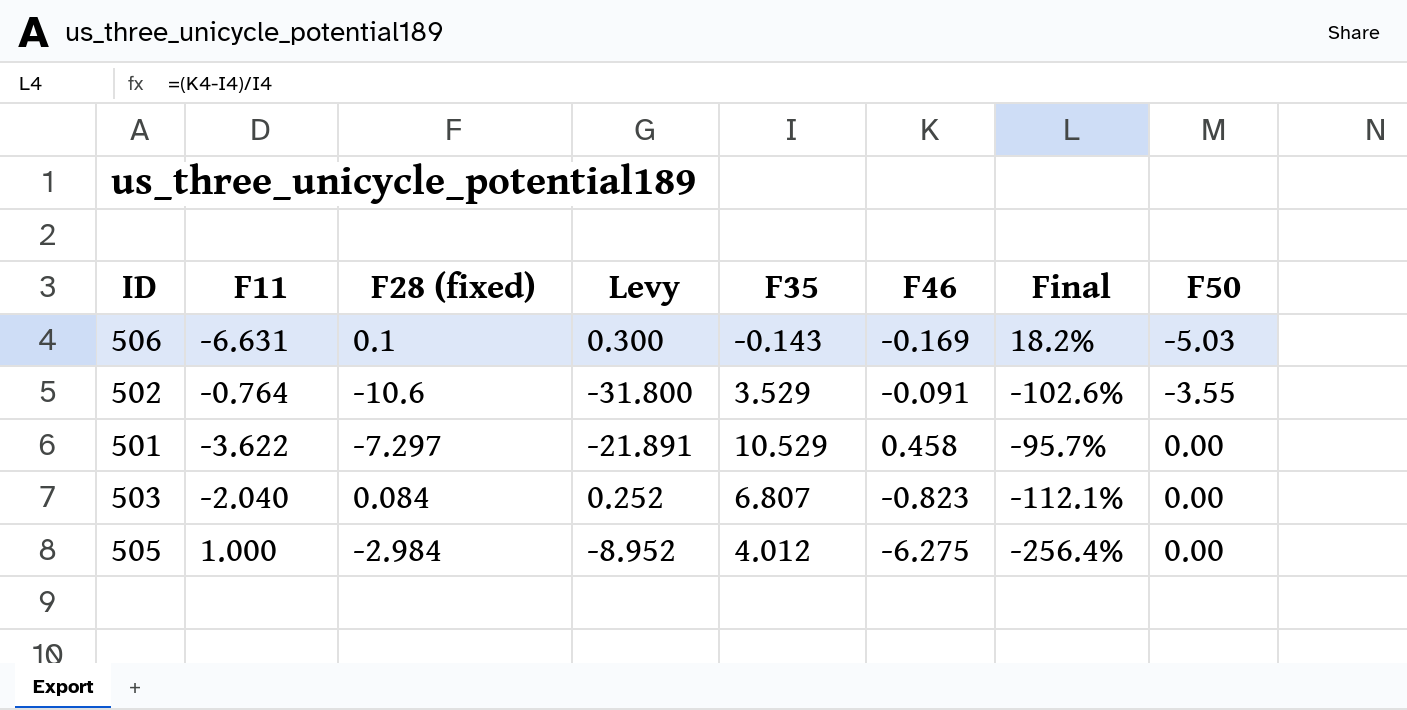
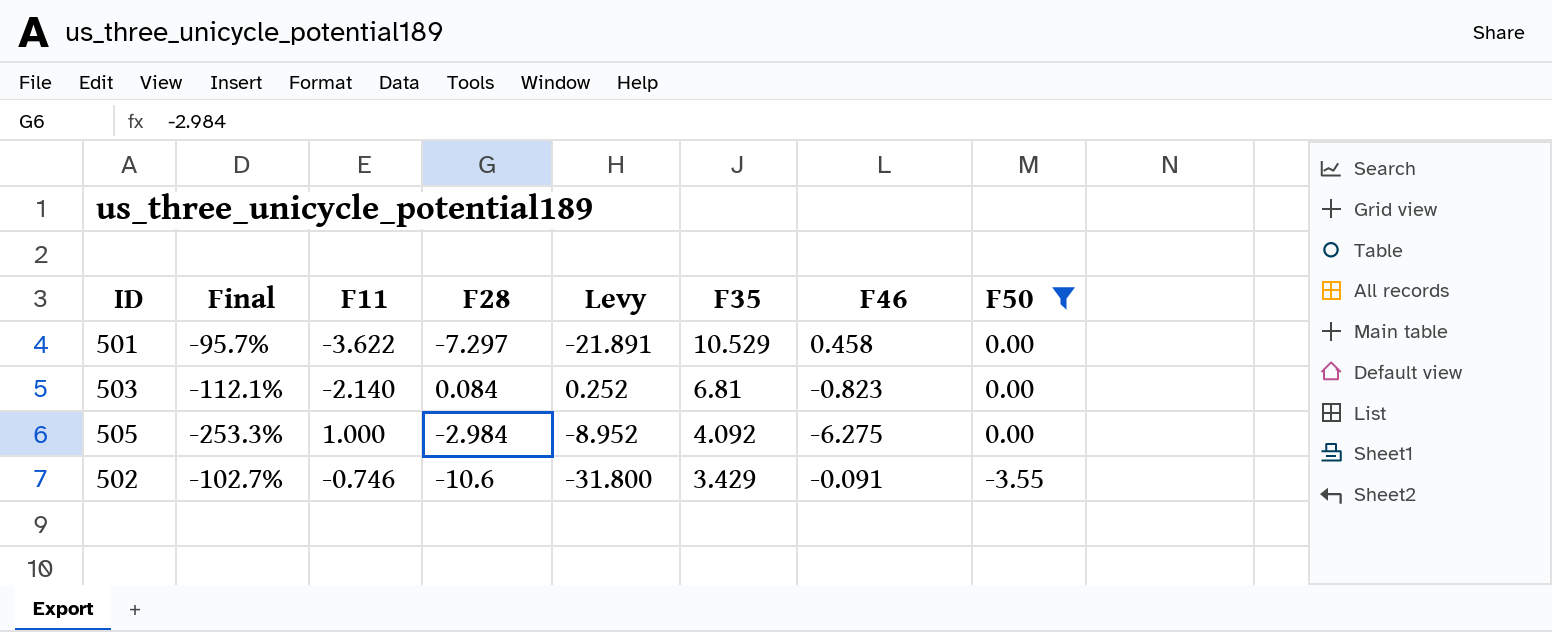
filter: none -> F50 != -5.03
row order: F50 ascending -> F35 descending
column Final | position: 7 -> 2
column name: F28 (fixed) -> F28
503 | F11: -2.040 -> -2.140
503 | F35: 6.807 -> 6.81
505 | Final: -256.4% -> -253.3%
505 | F35: 4.012 -> 4.092
502 | Final: -102.6% -> -102.7%
502 | F11: -0.764 -> -0.746
502 | F35: 3.529 -> 3.429

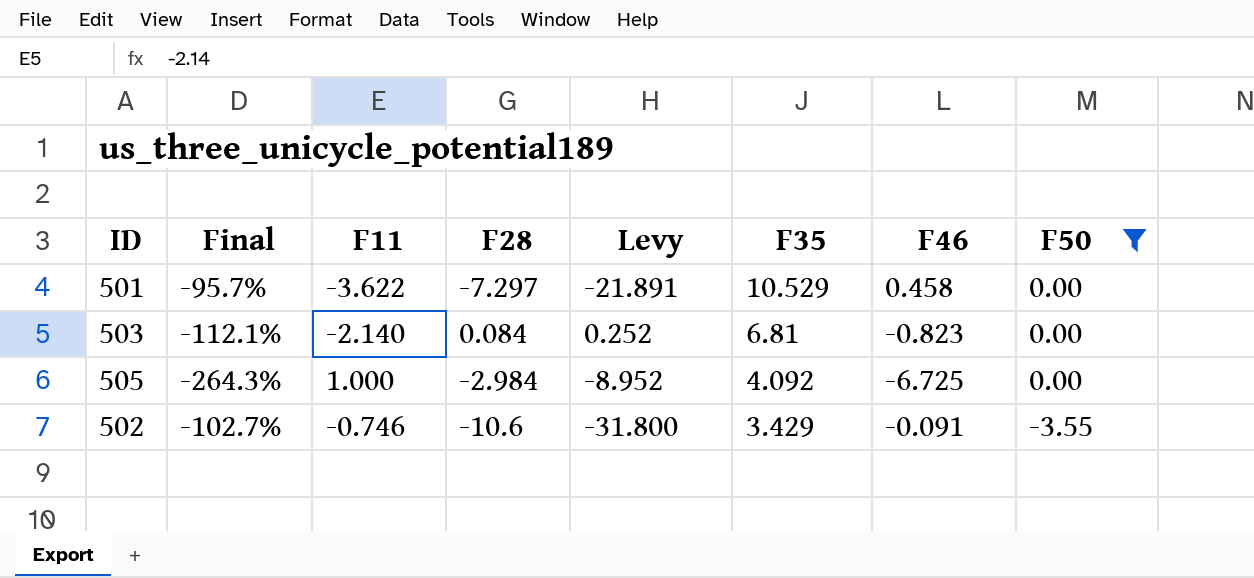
505 | Final: -253.3% -> -264.3%
505 | F46: -6.275 -> -6.725

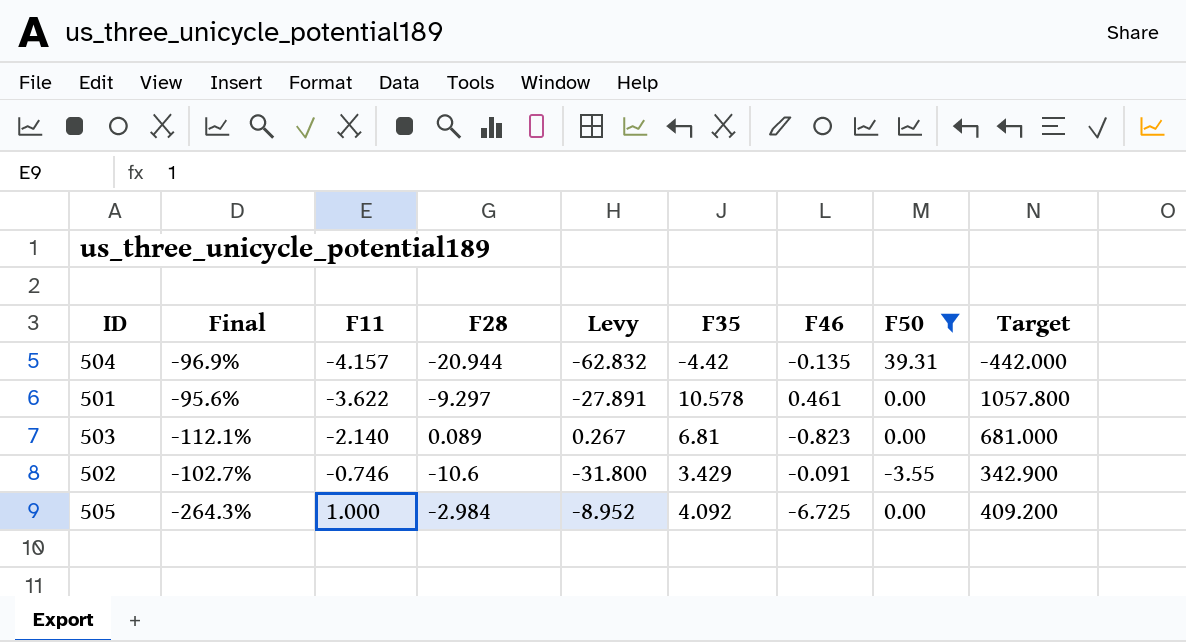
row order: F35 descending -> F11 ascending
column Target | formula: none -> [F35] * 100
row 504: none -> -96.9% | -4.157 | -20.944 | -62.832 | -4.42 | -0.135 | 39.31 | -442.000
501 | Final: -95.7% -> -95.6%
501 | F28: -7.297 -> -9.297
501 | Levy: -21.891 -> -27.891
501 | F35: 10.529 -> 10.578
501 | F46: 0.458 -> 0.461
503 | F28: 0.084 -> 0.089
503 | Levy: 0.252 -> 0.267

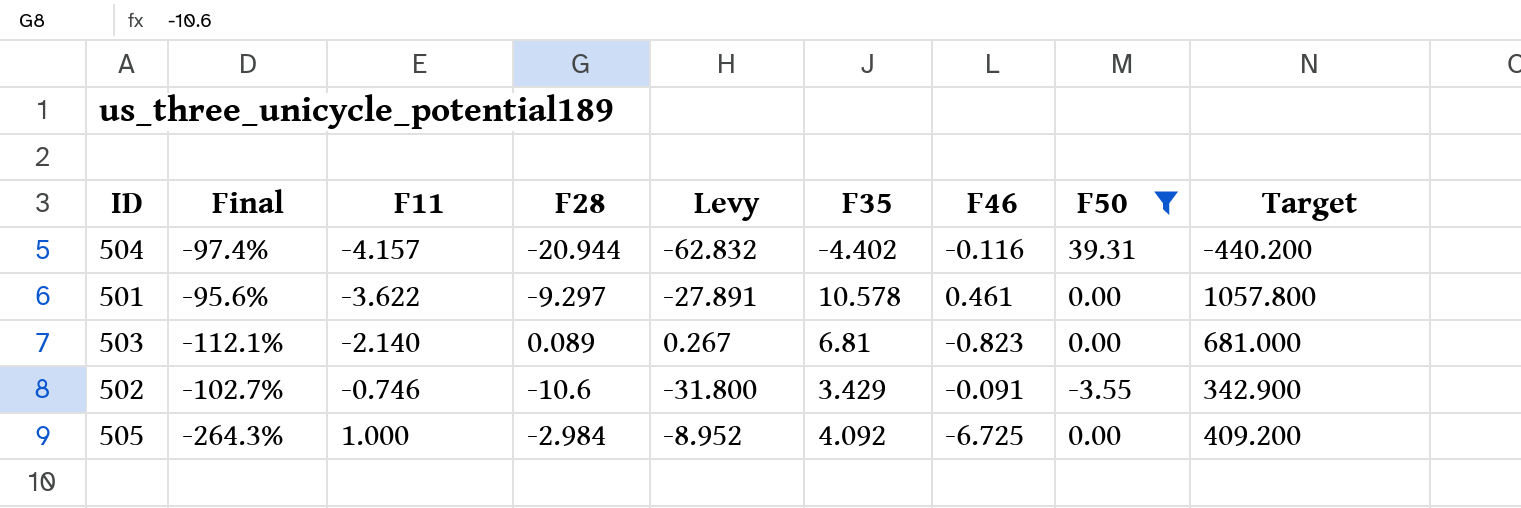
504 | Final: -96.9% -> -97.4%
504 | F35: -4.42 -> -4.402
504 | F46: -0.135 -> -0.116
504 | Target: -442.000 -> -440.200

